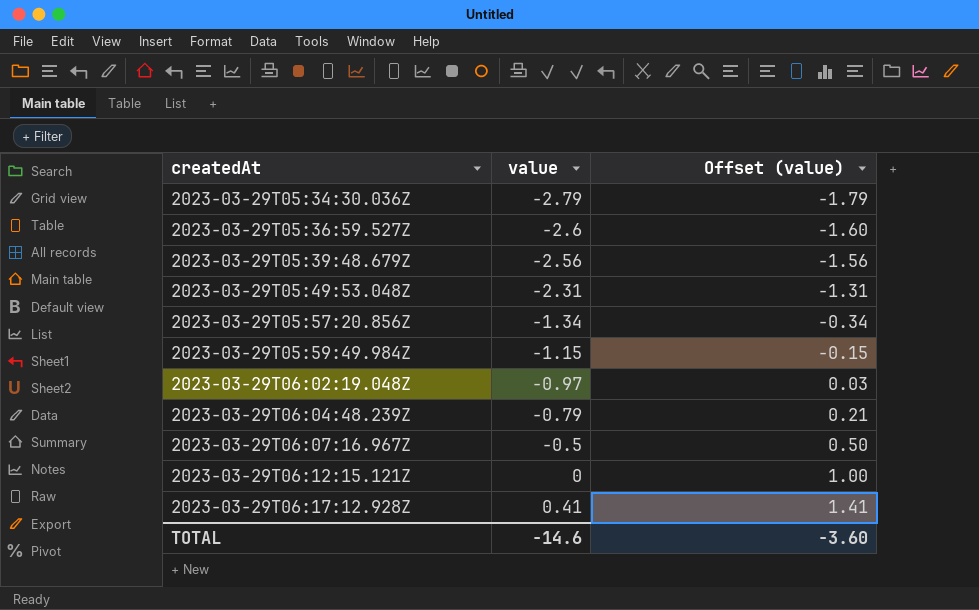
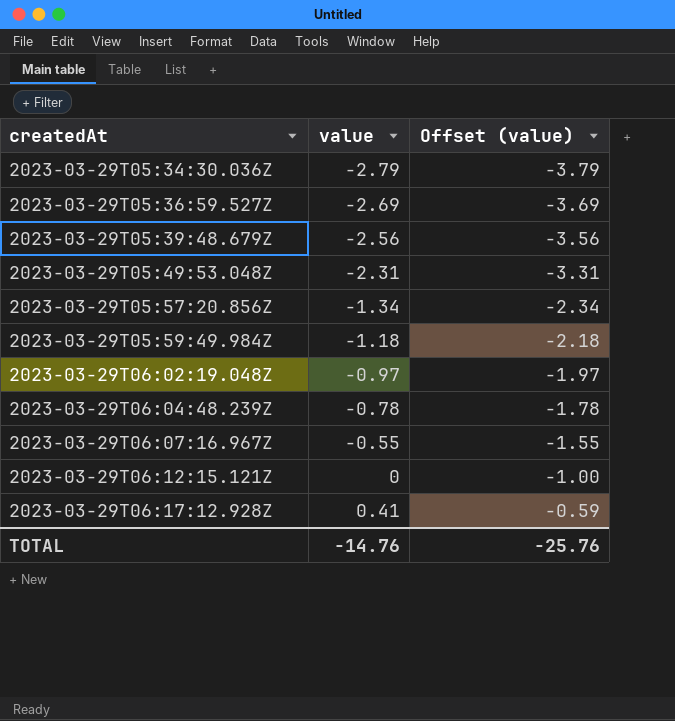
column Offset (value) | formula: [value] + 1 -> [value] - 1
2023-03-29T05:36:59.527Z | value: -2.6 -> -2.69
2023-03-29T05:59:49.984Z | value: -1.15 -> -1.18
2023-03-29T06:04:48.239Z | value: -0.79 -> -0.78
2023-03-29T06:07:16.967Z | value: -0.5 -> -0.55
TOTAL | value: -14.6 -> -14.76
TOTAL | Offset (value): -3.60 -> -25.76

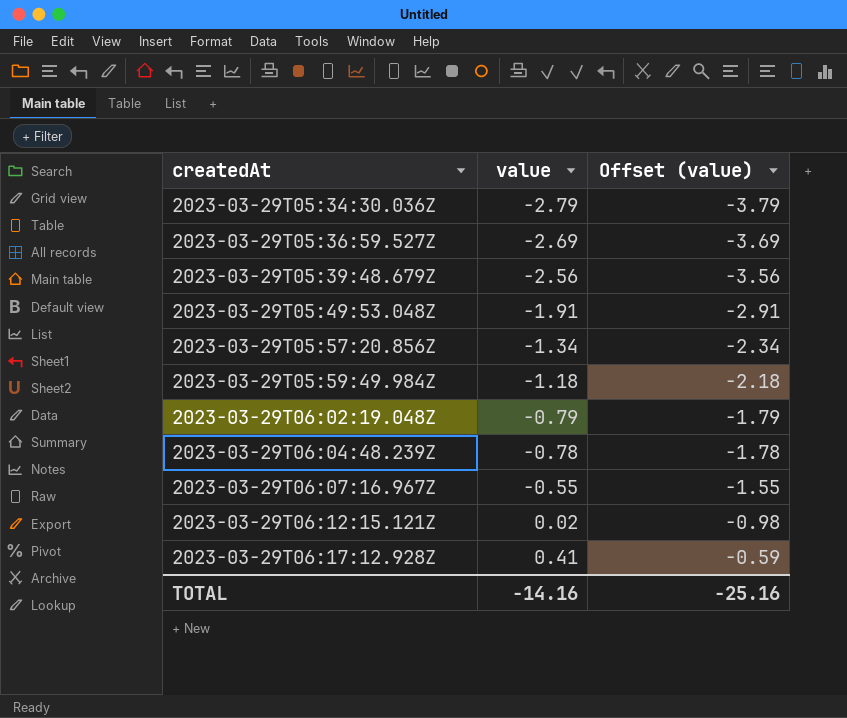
2023-03-29T05:49:53.048Z | value: -2.31 -> -1.91
2023-03-29T05:49:53.048Z | Offset (value): -3.31 -> -2.91
2023-03-29T06:02:19.048Z | value: -0.97 -> -0.79
2023-03-29T06:02:19.048Z | Offset (value): -1.97 -> -1.79
2023-03-29T06:12:15.121Z | value: 0 -> 0.02
2023-03-29T06:12:15.121Z | Offset (value): -1.00 -> -0.98
TOTAL | value: -14.76 -> -14.16
TOTAL | Offset (value): -25.76 -> -25.16

